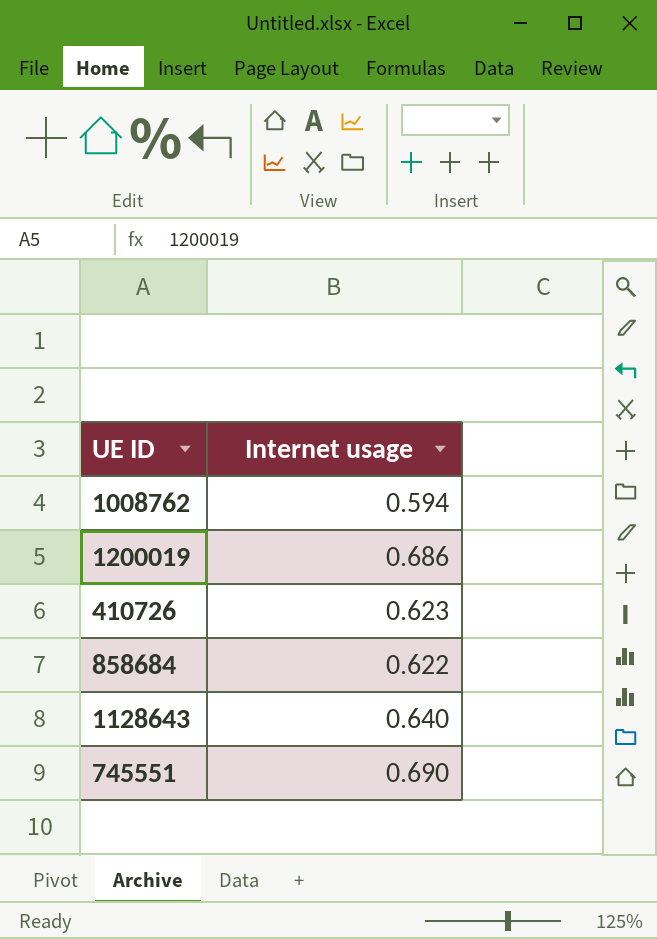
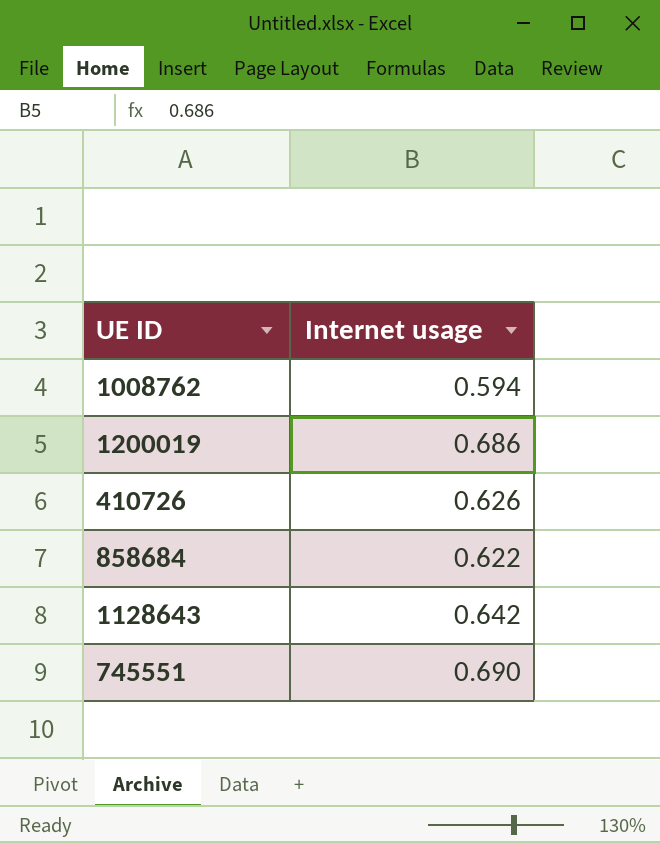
410726 | Internet usage: 0.623 -> 0.626
1128643 | Internet usage: 0.640 -> 0.642

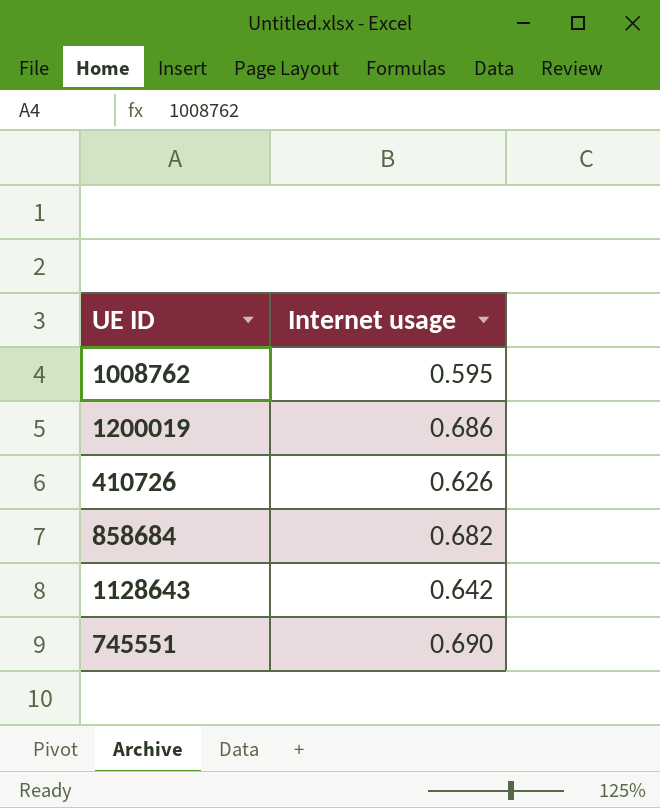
1008762 | Internet usage: 0.594 -> 0.595
858684 | Internet usage: 0.622 -> 0.682

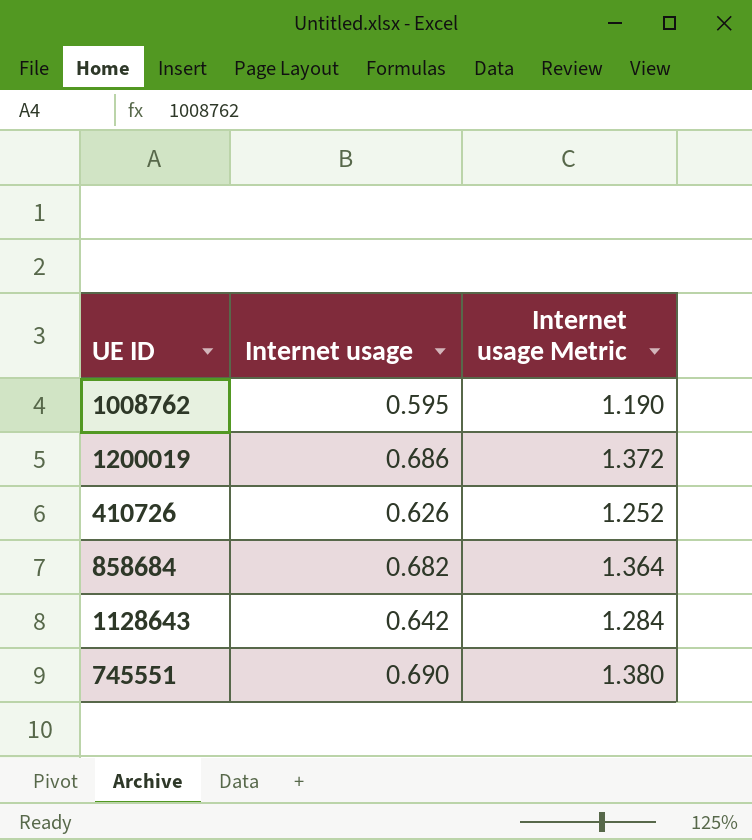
column Internet usage Metric | formula: none -> [Internet usage] * 2

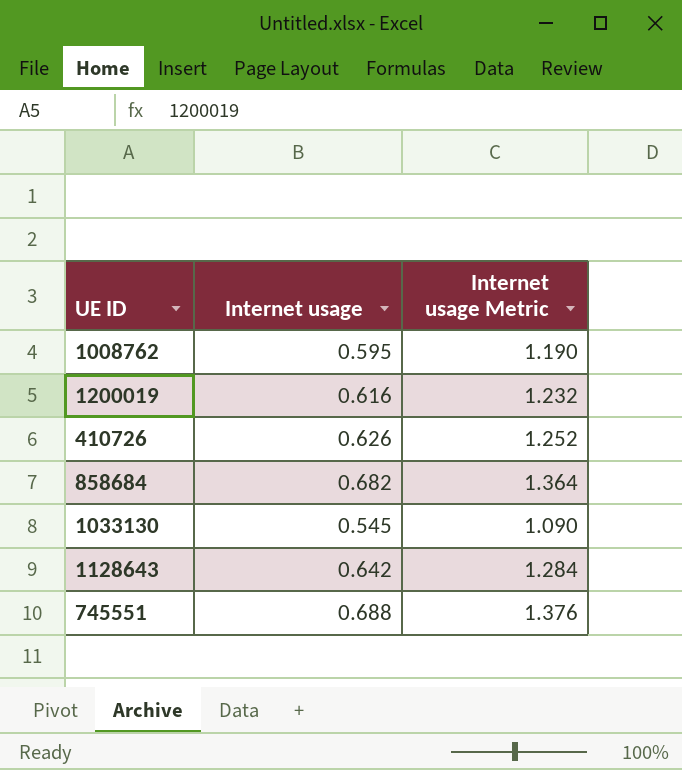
1200019 | Internet usage: 0.686 -> 0.616
1200019 | Internet usage Metric: 1.372 -> 1.232
row 1033130: none -> 0.545 | 1.090
745551 | Internet usage: 0.690 -> 0.688
745551 | Internet usage Metric: 1.380 -> 1.376

